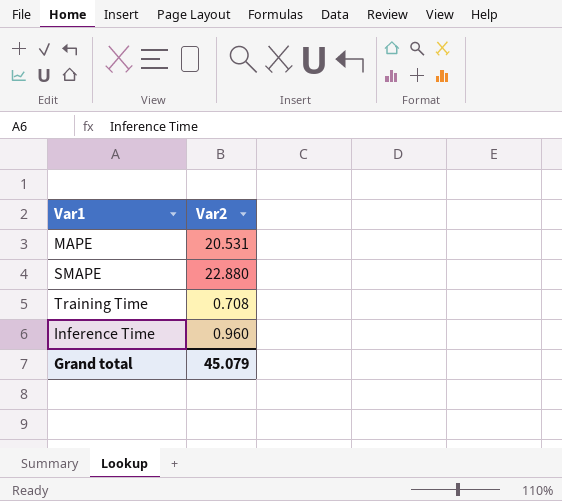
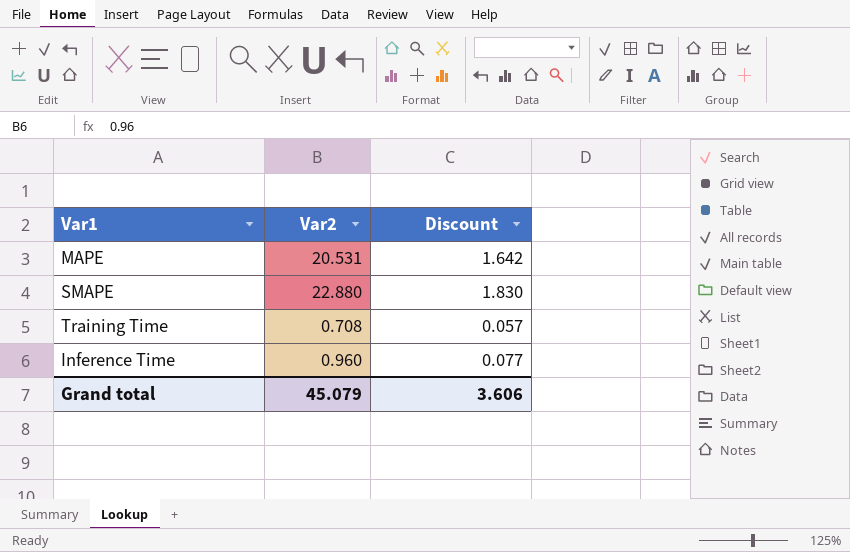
column Discount | formula: none -> [Var2] * 0.08

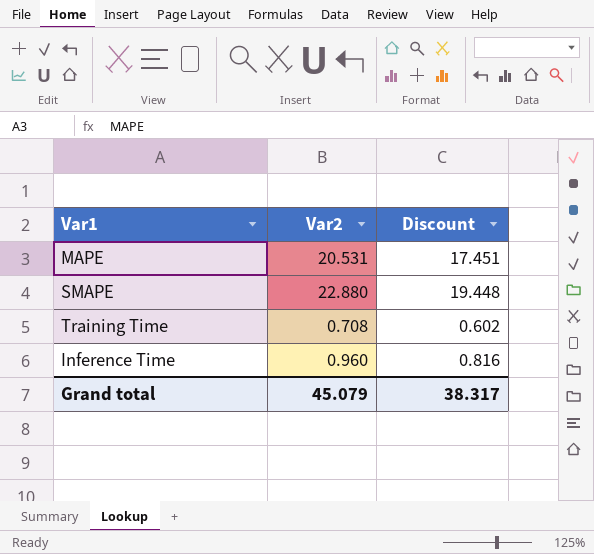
column Discount | formula: [Var2] * 0.08 -> [Var2] * 0.85
Grand total | Discount: 3.606 -> 38.317

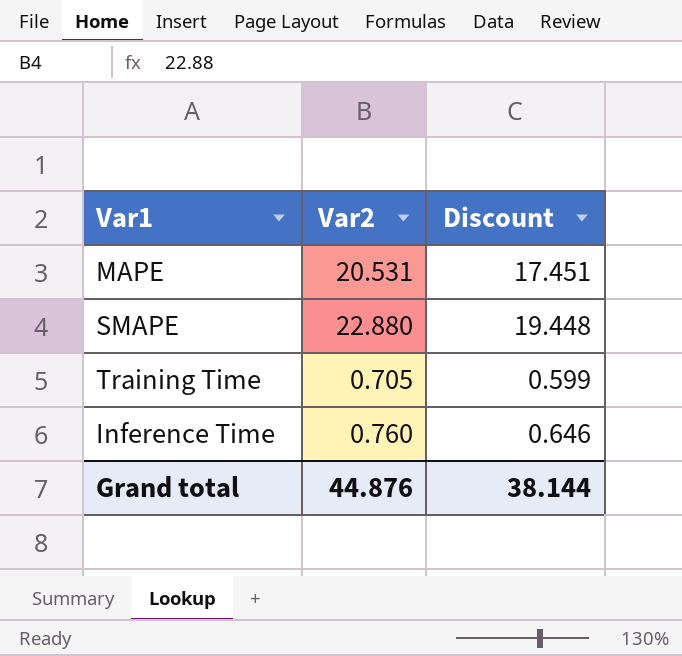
Training Time | Var2: 0.708 -> 0.705
Training Time | Discount: 0.602 -> 0.599
Inference Time | Var2: 0.960 -> 0.760
Inference Time | Discount: 0.816 -> 0.646
Grand total | Var2: 45.079 -> 44.876
Grand total | Discount: 38.317 -> 38.144

